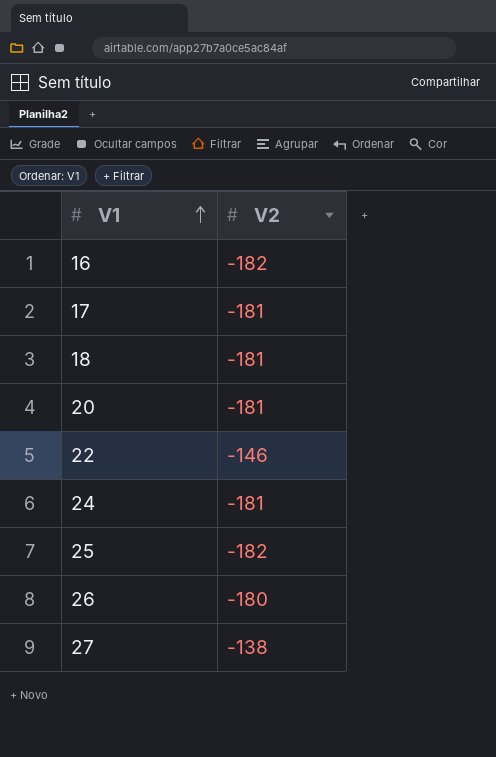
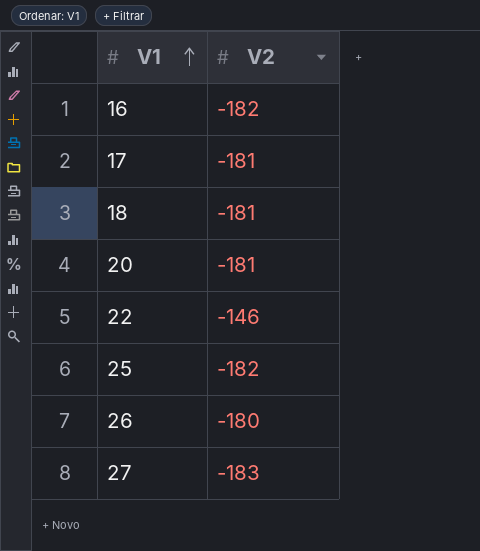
row 24: -181 -> none
27 | V2: -138 -> -183

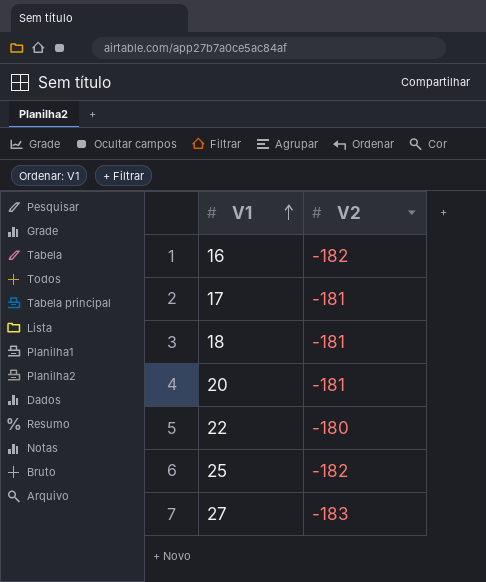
row 26: -180 -> none
22 | V2: -146 -> -180

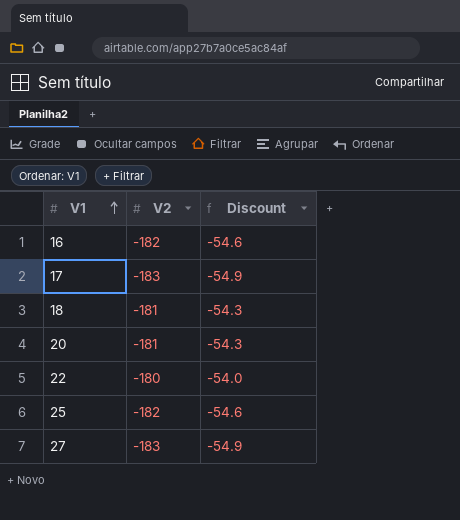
column Discount | formula: none -> [V2] * 0.3
17 | V2: -181 -> -183

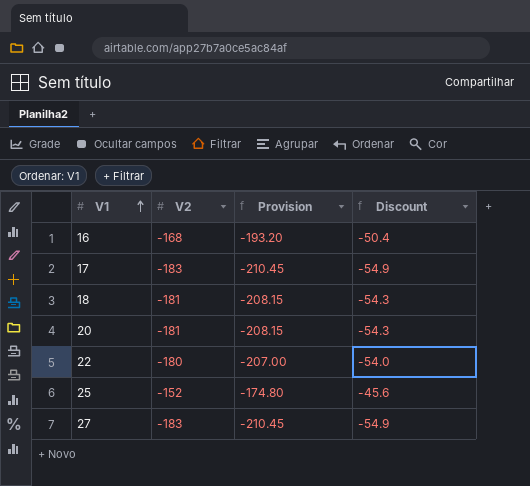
column Provision | formula: none -> [V2] * 1.15
16 | V2: -182 -> -168
16 | Discount: -54.6 -> -50.4
25 | V2: -182 -> -152
25 | Discount: -54.6 -> -45.6

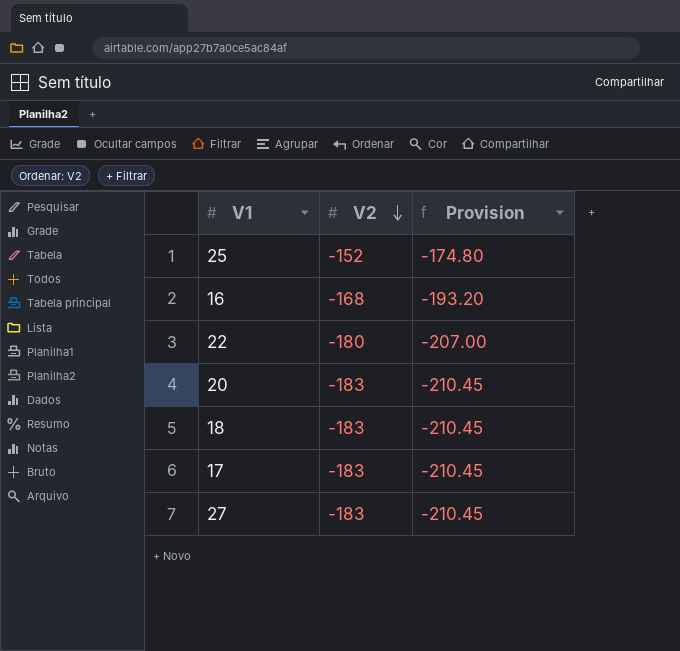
row order: V1 ascending -> V2 descending
column Discount | formula: [V2] * 0.3 -> none
20 | V2: -181 -> -183
20 | Provision: -208.15 -> -210.45
18 | V2: -181 -> -183
18 | Provision: -208.15 -> -210.45

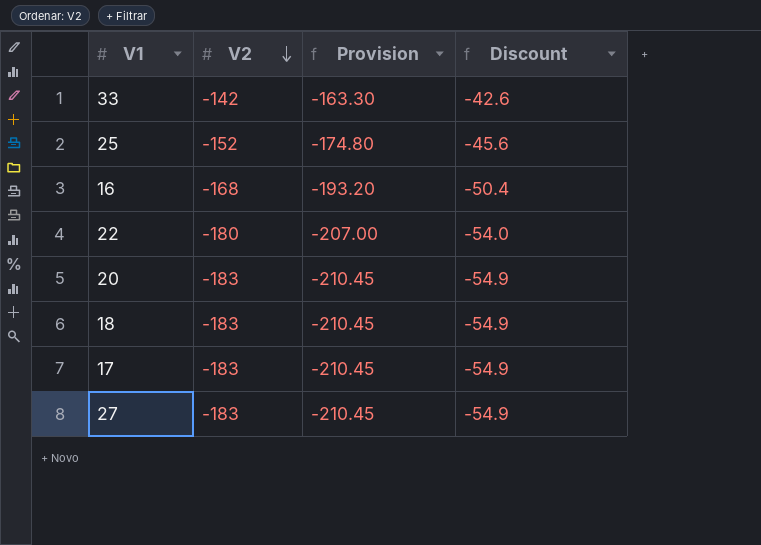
column Discount | formula: none -> [V2] * 0.3
row 33: none -> -142 | -163.30 | -42.6

